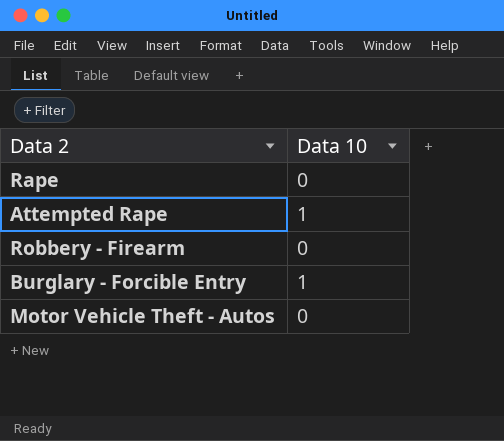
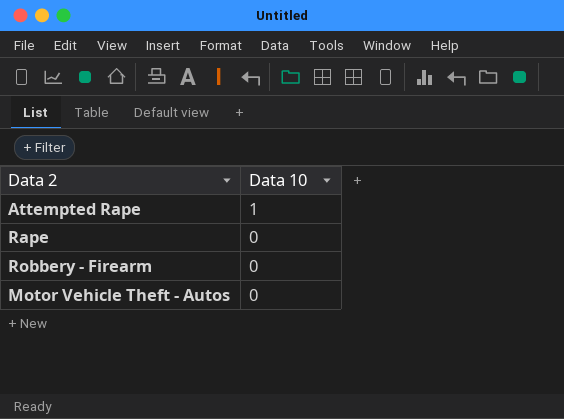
row order: none -> Data 10 descending
row Burglary - Forcible Entry: 1 -> none

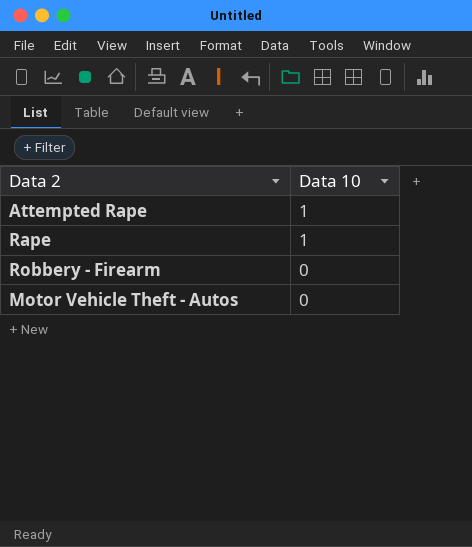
Rape | Data 10: 0 -> 1

